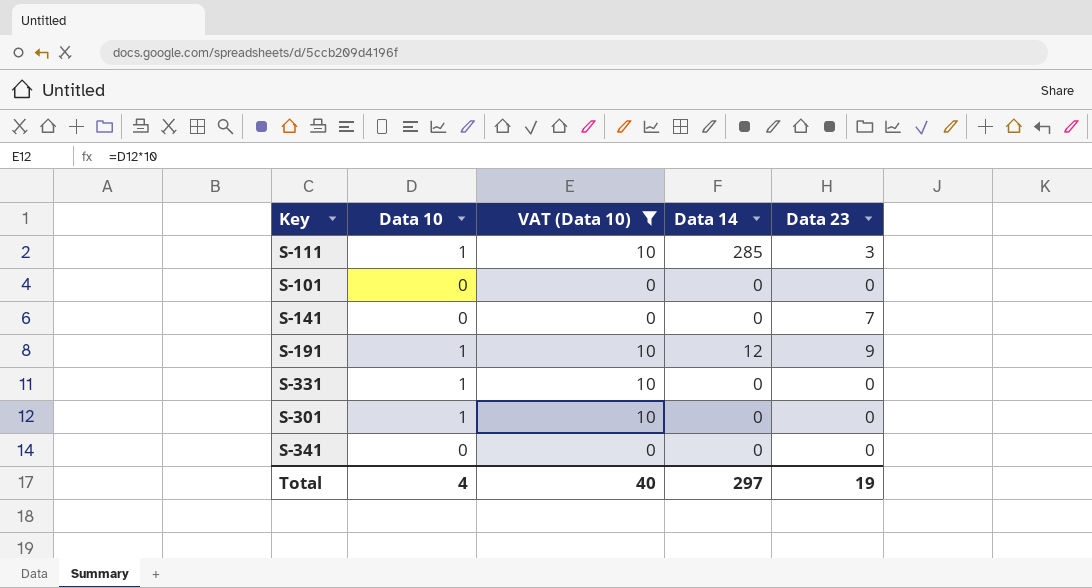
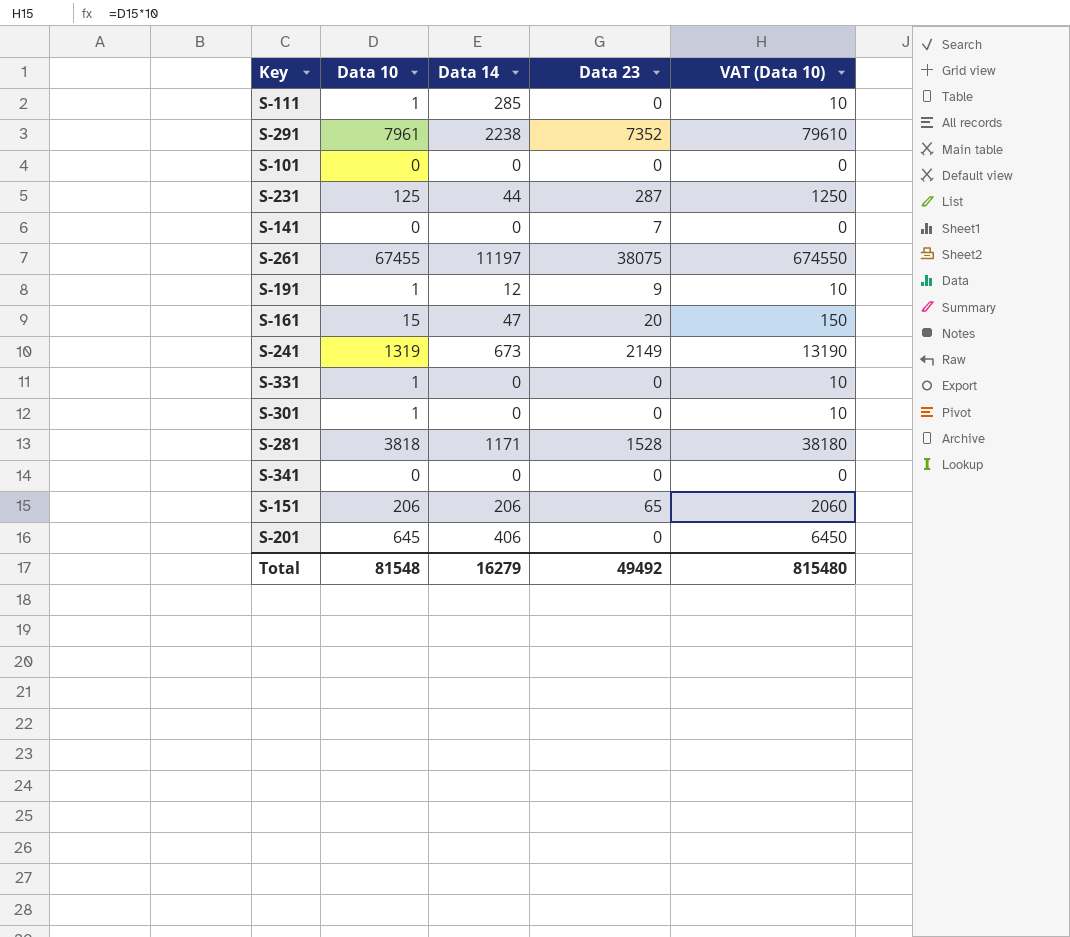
filter: VAT (Data 10) <= 10 -> none
column VAT (Data 10) | position: 3 -> 5
S-111 | Data 23: 3 -> 0
Total | Data 10: 4 -> 81548
Total | Data 14: 297 -> 16279
Total | Data 23: 19 -> 49492
Total | VAT (Data 10): 40 -> 815480

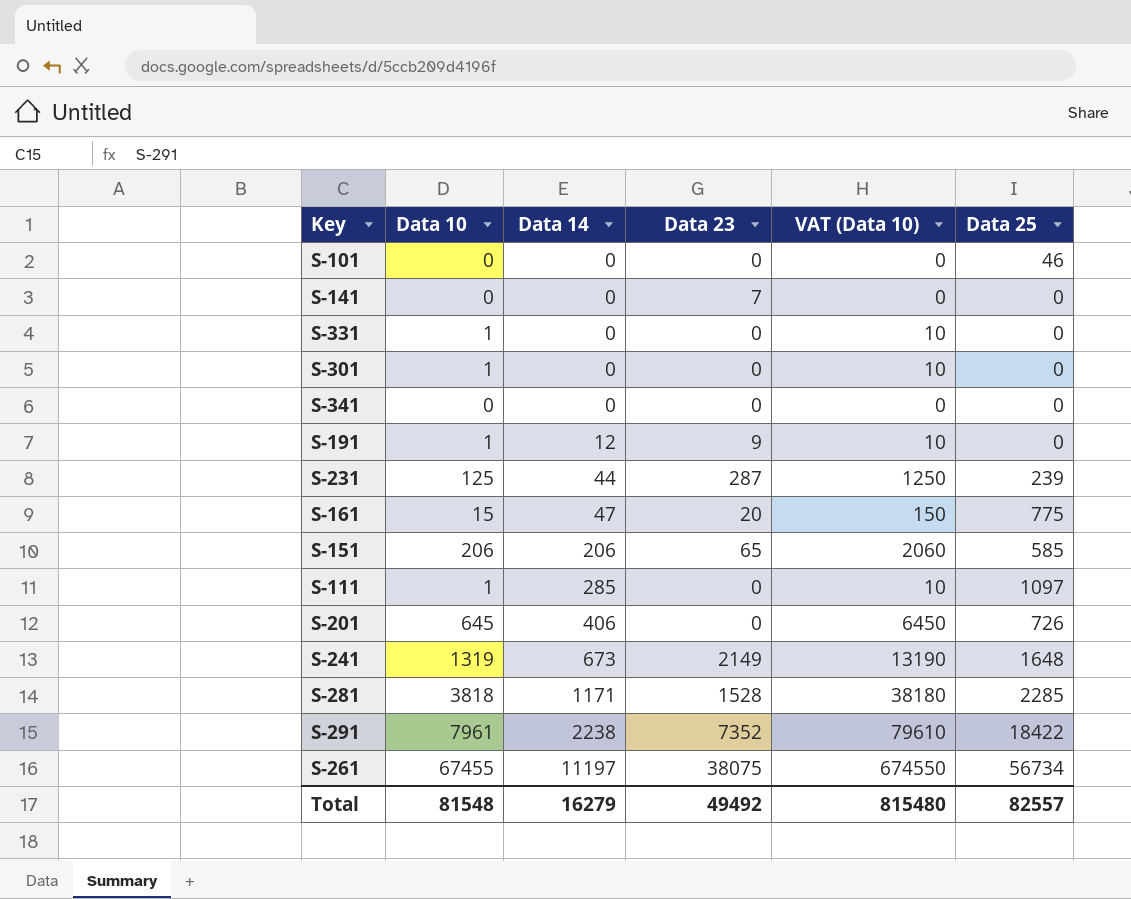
row order: none -> Data 14 ascending
column Data 25 | position: none -> 6

